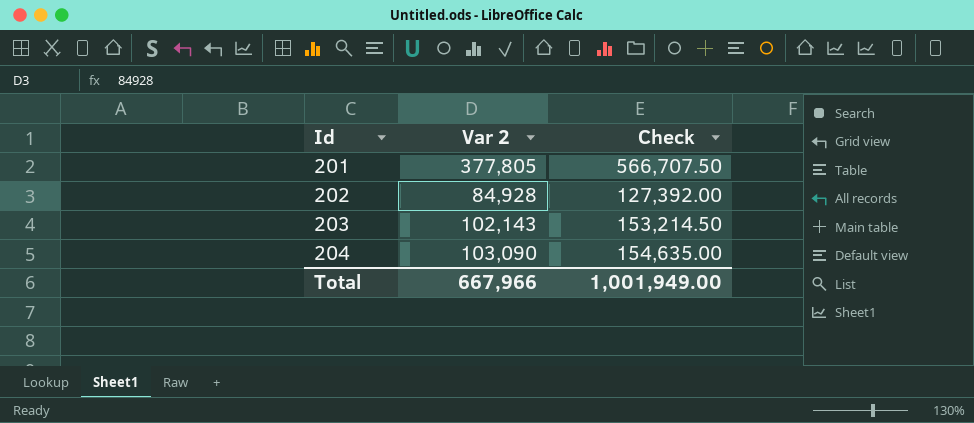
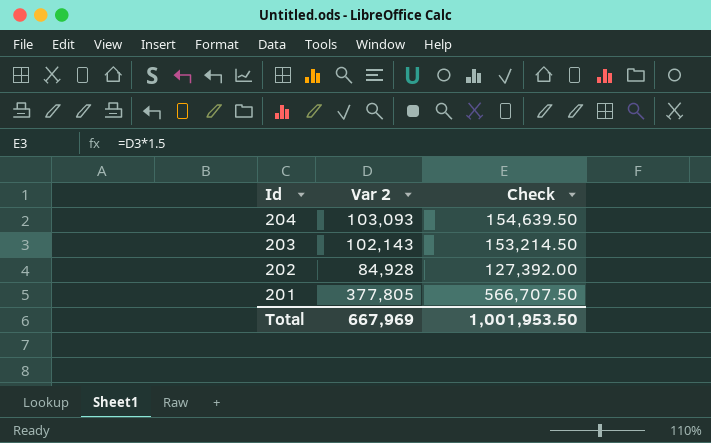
row order: Id ascending -> Id descending
204 | Var 2: 103,090 -> 103,093
204 | Check: 154,635.00 -> 154,639.50
Total | Var 2: 667,966 -> 667,969
Total | Check: 1,001,949.00 -> 1,001,953.50

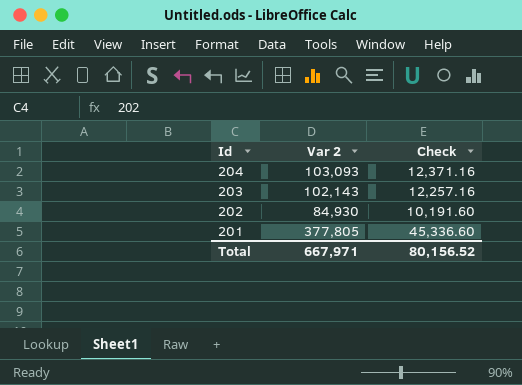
column Check | formula: [Var 2] * 1.5 -> [Var 2] * 0.12
202 | Var 2: 84,928 -> 84,930
Total | Var 2: 667,969 -> 667,971
Total | Check: 1,001,953.50 -> 80,156.52

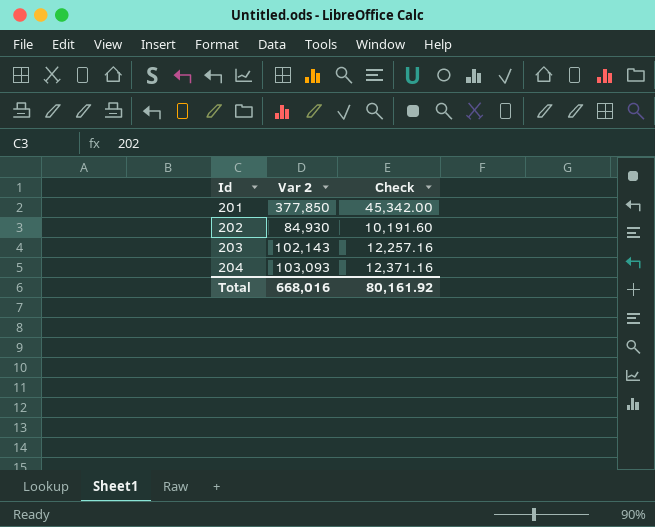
row order: Id descending -> Id ascending
201 | Var 2: 377,805 -> 377,850
201 | Check: 45,336.60 -> 45,342.00
Total | Var 2: 667,971 -> 668,016
Total | Check: 80,156.52 -> 80,161.92

